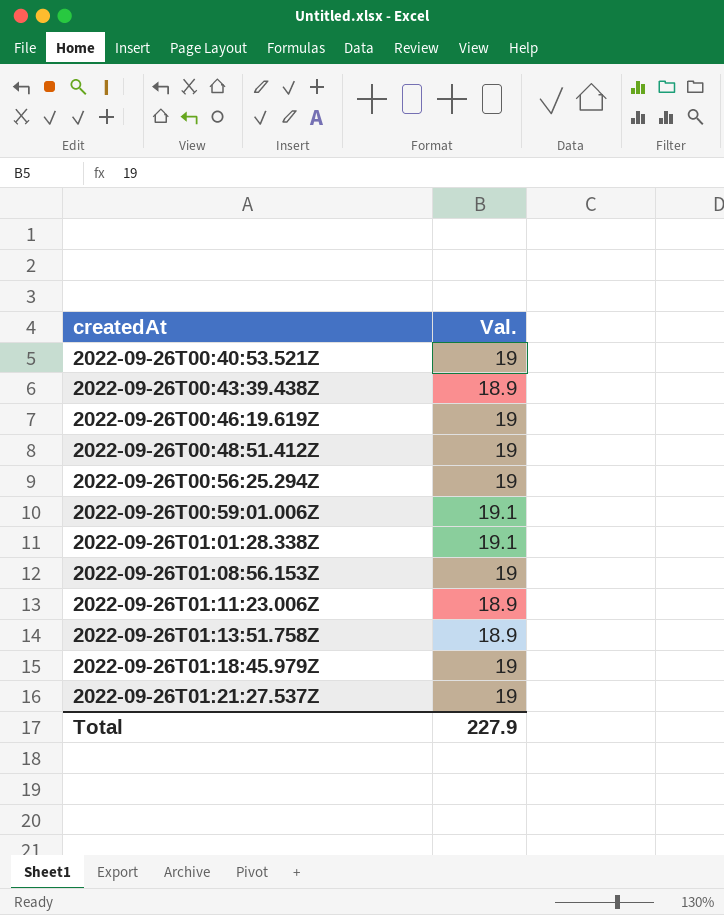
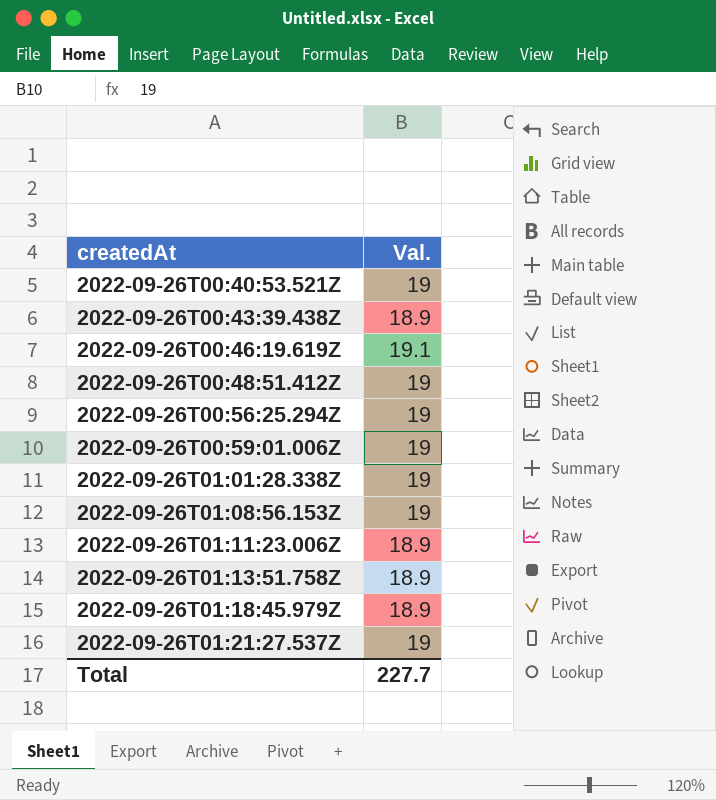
2022-09-26T00:46:19.619Z | Val.: 19 -> 19.1
2022-09-26T00:59:01.006Z | Val.: 19.1 -> 19
2022-09-26T01:01:28.338Z | Val.: 19.1 -> 19
2022-09-26T01:18:45.979Z | Val.: 19 -> 18.9
Total | Val.: 227.9 -> 227.7

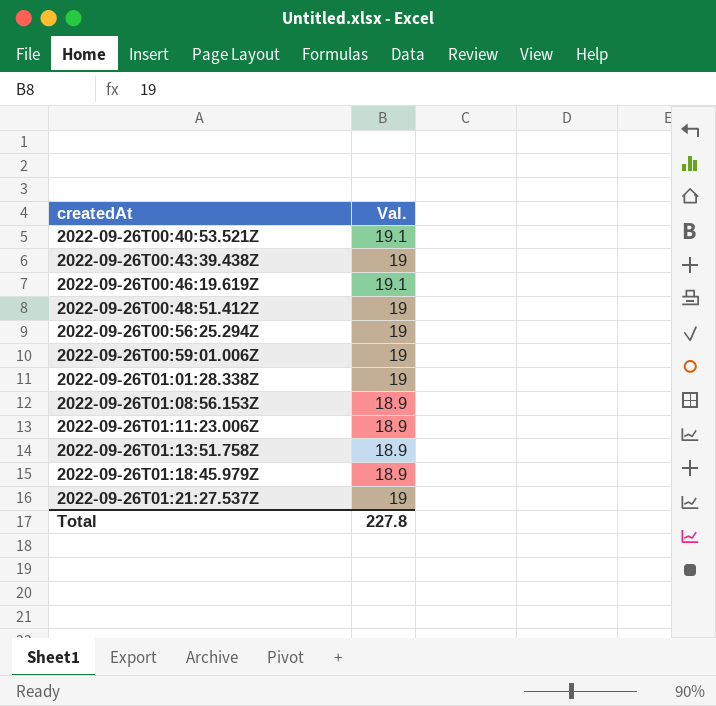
2022-09-26T00:40:53.521Z | Val.: 19 -> 19.1
2022-09-26T00:43:39.438Z | Val.: 18.9 -> 19
2022-09-26T01:08:56.153Z | Val.: 19 -> 18.9
Total | Val.: 227.7 -> 227.8

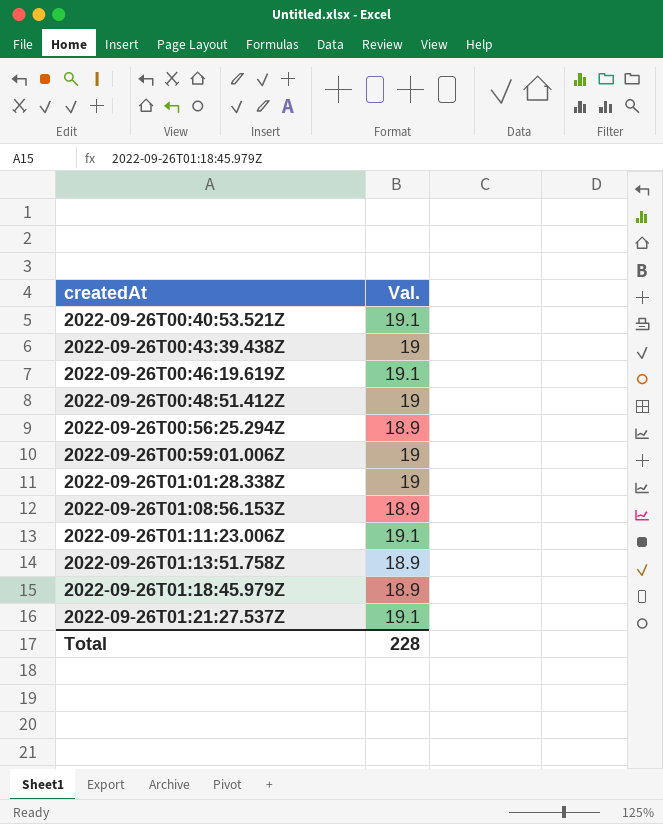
2022-09-26T00:56:25.294Z | Val.: 19 -> 18.9
2022-09-26T01:11:23.006Z | Val.: 18.9 -> 19.1
2022-09-26T01:21:27.537Z | Val.: 19 -> 19.1
Total | Val.: 227.8 -> 228

